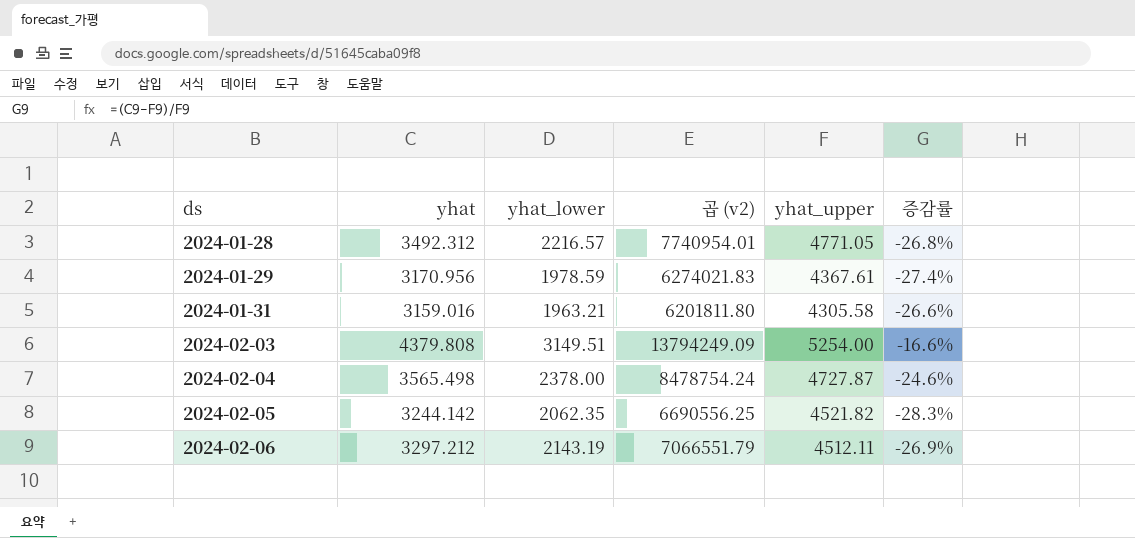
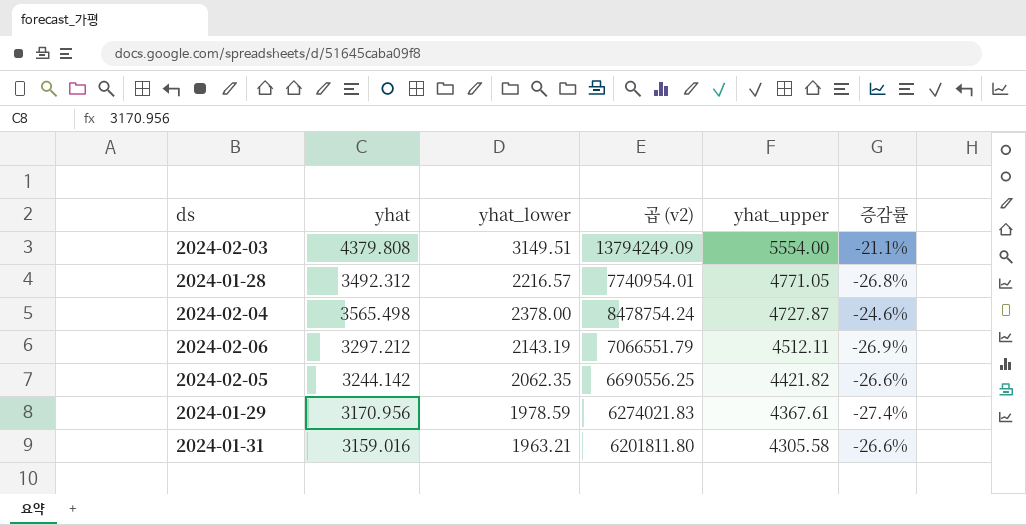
row order: ds ascending -> yhat_upper descending
2024-02-03 | yhat_upper: 5254.00 -> 5554.00
2024-02-03 | 증감률: -16.6% -> -21.1%
2024-02-05 | yhat_upper: 4521.82 -> 4421.82
2024-02-05 | 증감률: -28.3% -> -26.6%

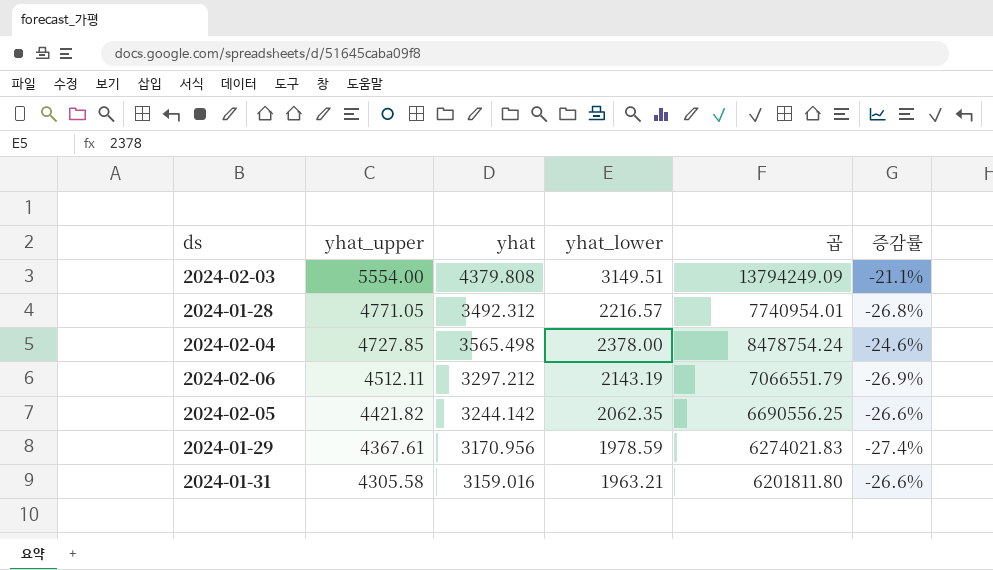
column yhat_upper | position: 5 -> 2
column name: 곱 (v2) -> 곱
2024-02-04 | yhat_upper: 4727.87 -> 4727.85

